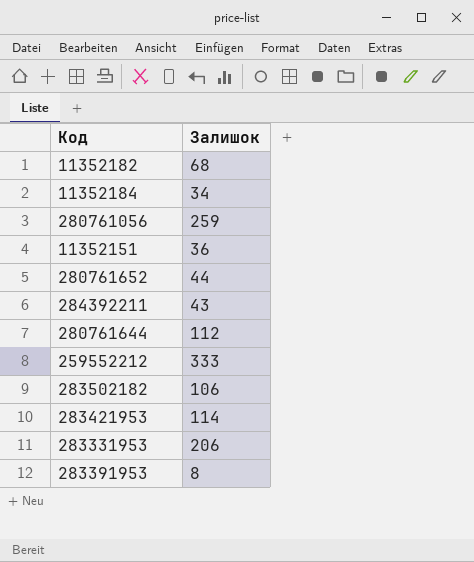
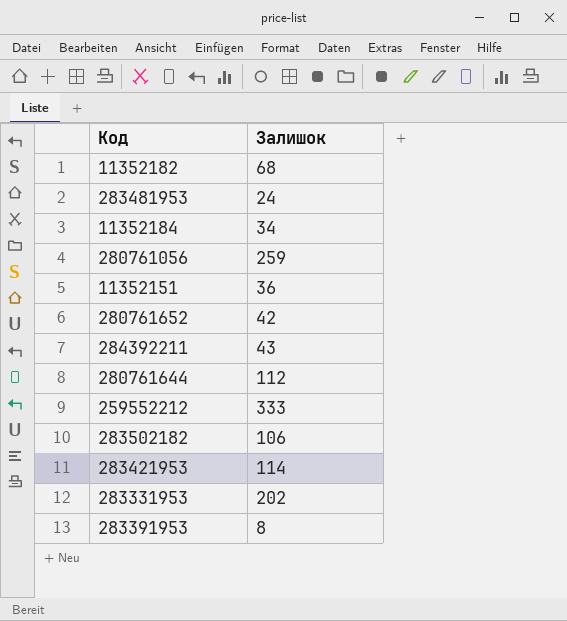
row 283481953: none -> 24
280761652 | Залишок: 44 -> 42
283331953 | Залишок: 206 -> 202

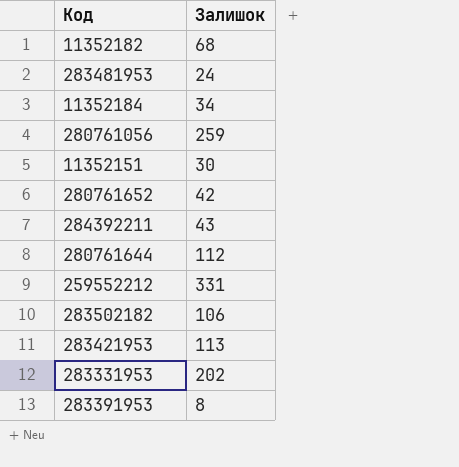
11352151 | Залишок: 36 -> 30
259552212 | Залишок: 333 -> 331
283421953 | Залишок: 114 -> 113

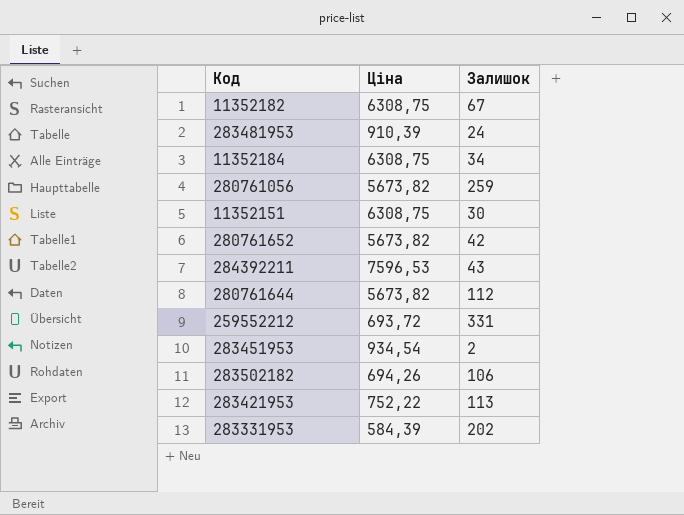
column Ціна | position: none -> 2
row 283391953: 8 -> none
11352182 | Залишок: 68 -> 67
row 283451953: none -> 934,54 | 2

